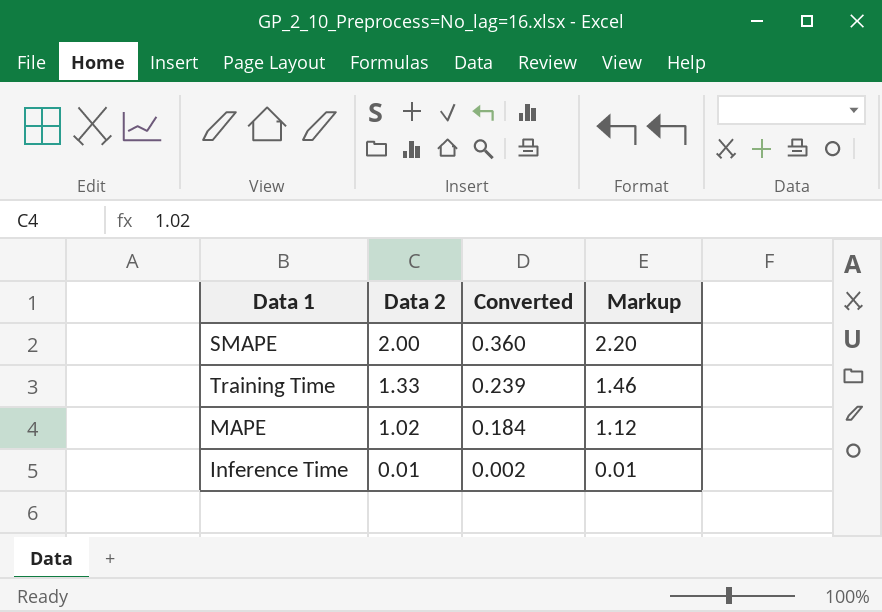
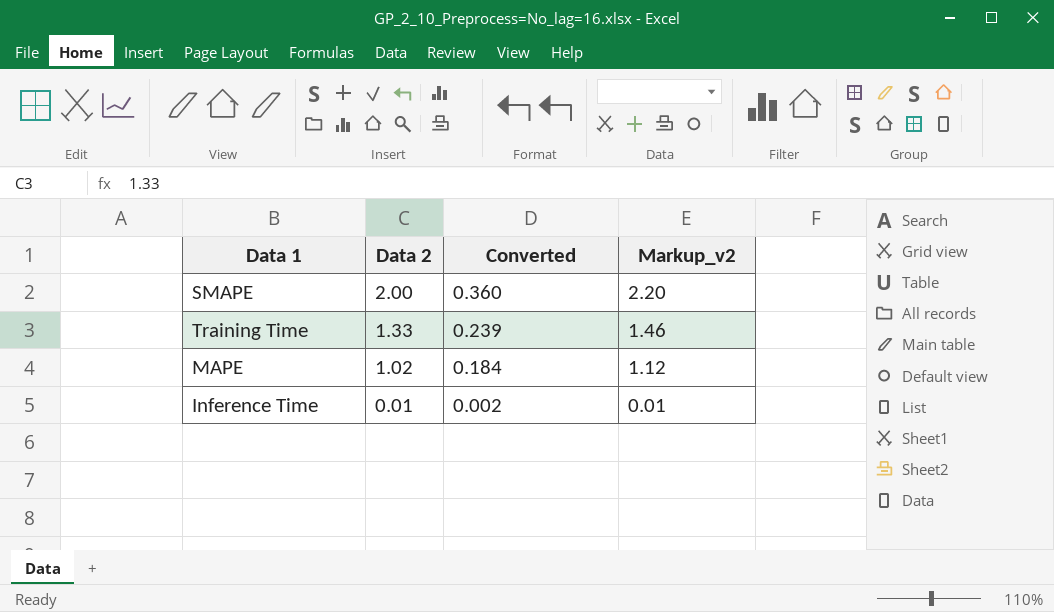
column name: Markup -> Markup_v2

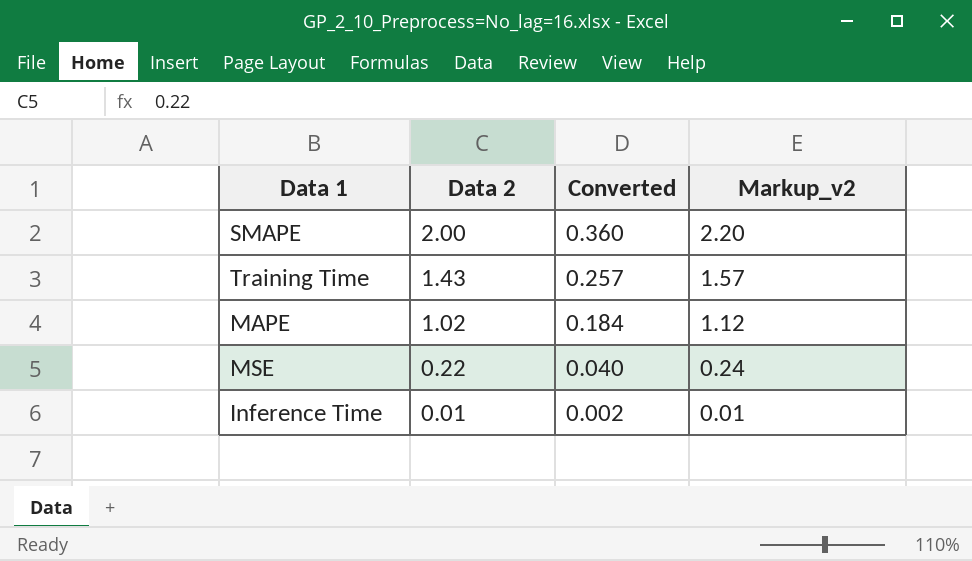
Training Time | Data 2: 1.33 -> 1.43
Training Time | Converted: 0.239 -> 0.257
Training Time | Markup_v2: 1.46 -> 1.57
row MSE: none -> 0.22 | 0.040 | 0.24

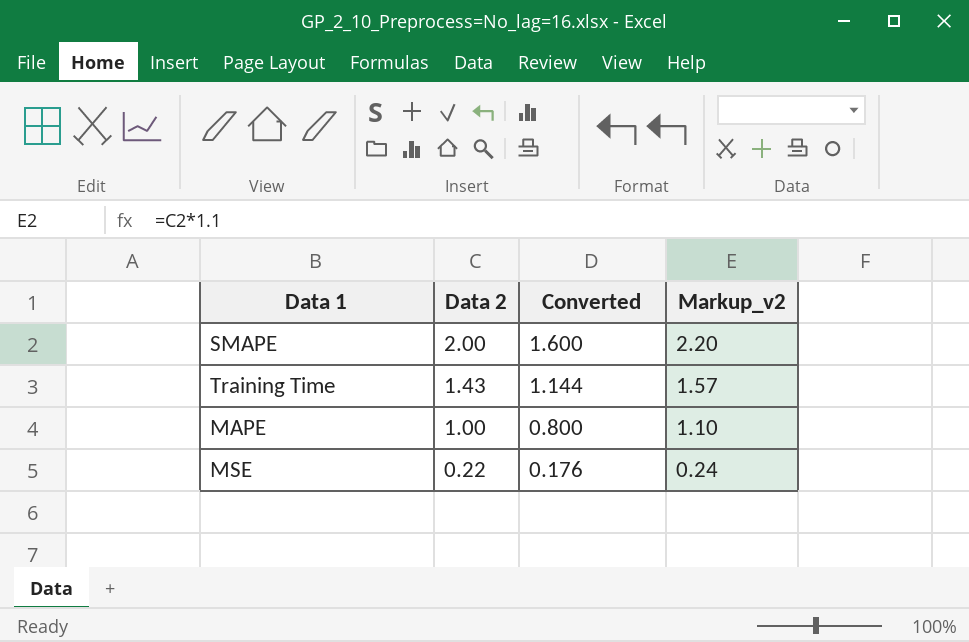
column Converted | formula: [Data 2] * 0.18 -> [Data 2] * 0.8
row Inference Time: 0.01 | 0.002 | 0.01 -> none
MAPE | Data 2: 1.02 -> 1.00
MAPE | Markup_v2: 1.12 -> 1.10

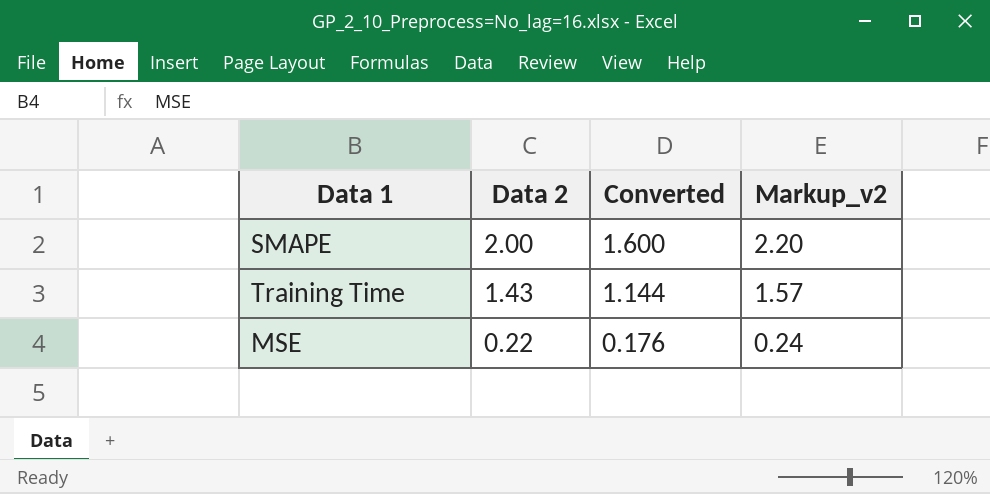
row MAPE: 1.00 | 0.800 | 1.10 -> none

